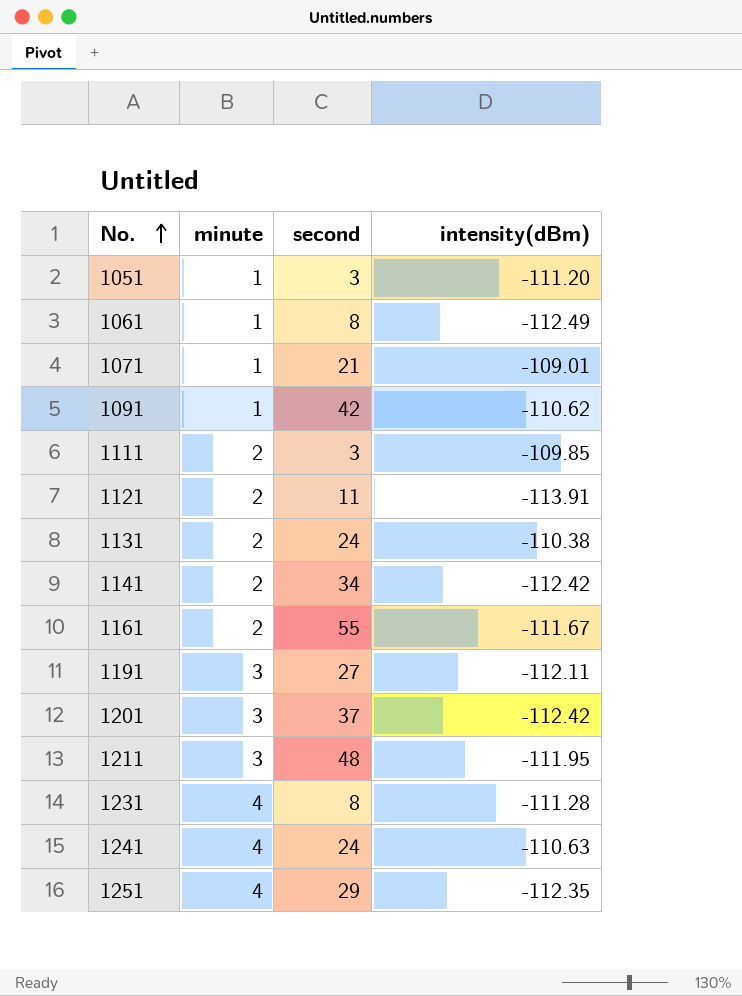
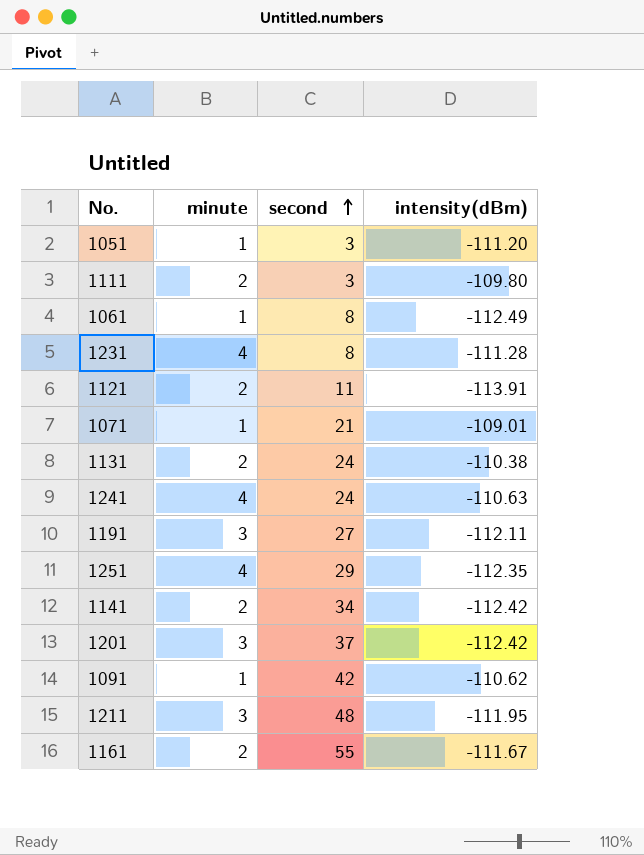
row order: No. ascending -> second ascending
1111 | intensity(dBm): -109.85 -> -109.80

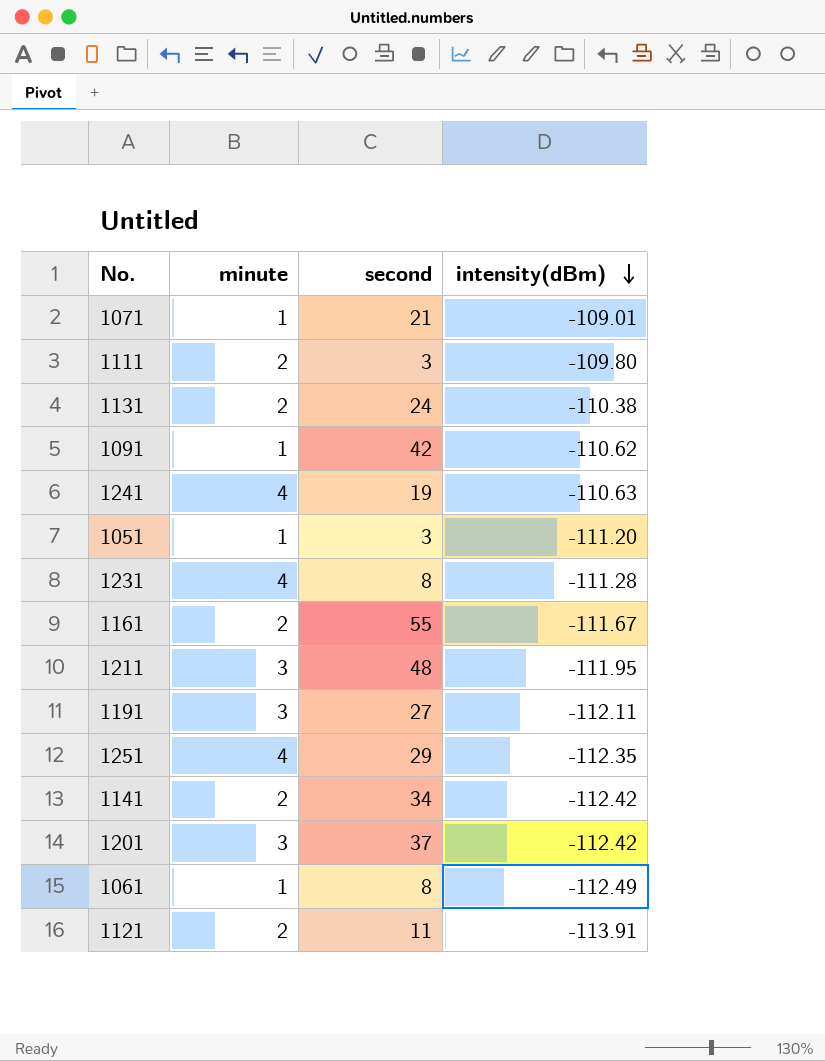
row order: second ascending -> intensity(dBm) descending
1241 | second: 24 -> 19

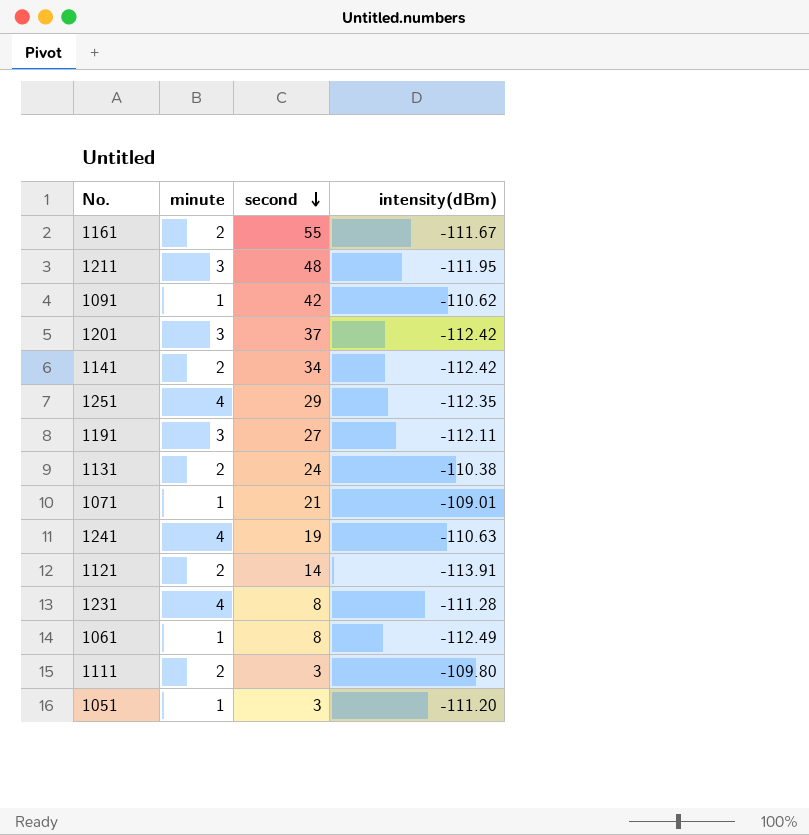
row order: intensity(dBm) descending -> second descending
1121 | second: 11 -> 14

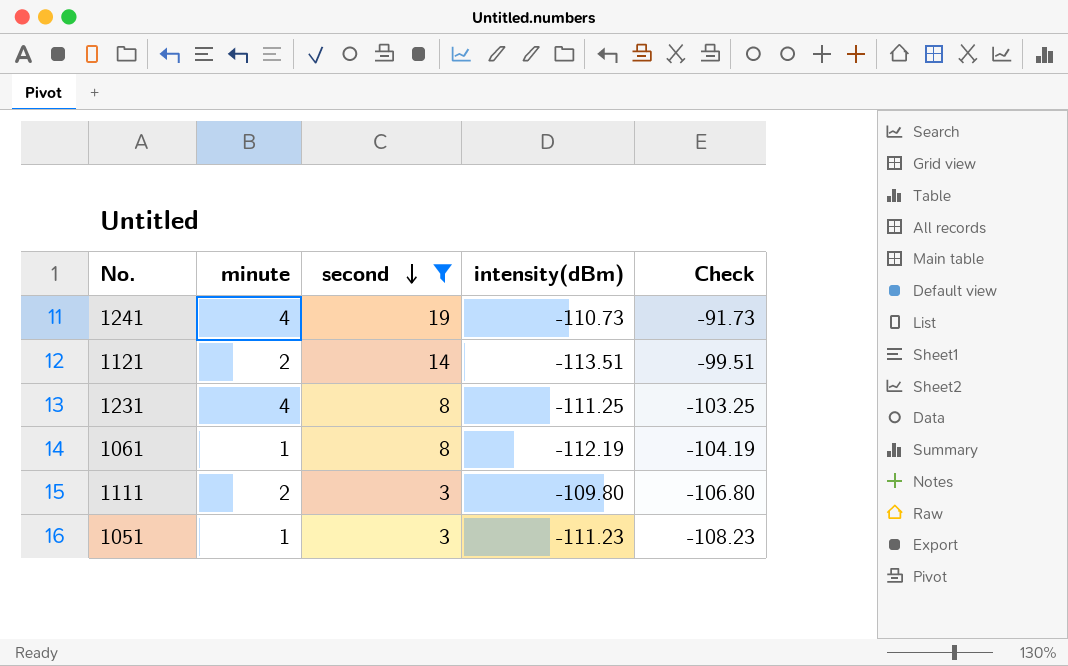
filter: none -> second <= 19
column Check | formula: none -> [second] + [intensity(dBm)]
1241 | intensity(dBm): -110.63 -> -110.73
1121 | intensity(dBm): -113.91 -> -113.51
1231 | intensity(dBm): -111.28 -> -111.25
1061 | intensity(dBm): -112.49 -> -112.19
1051 | intensity(dBm): -111.20 -> -111.23

